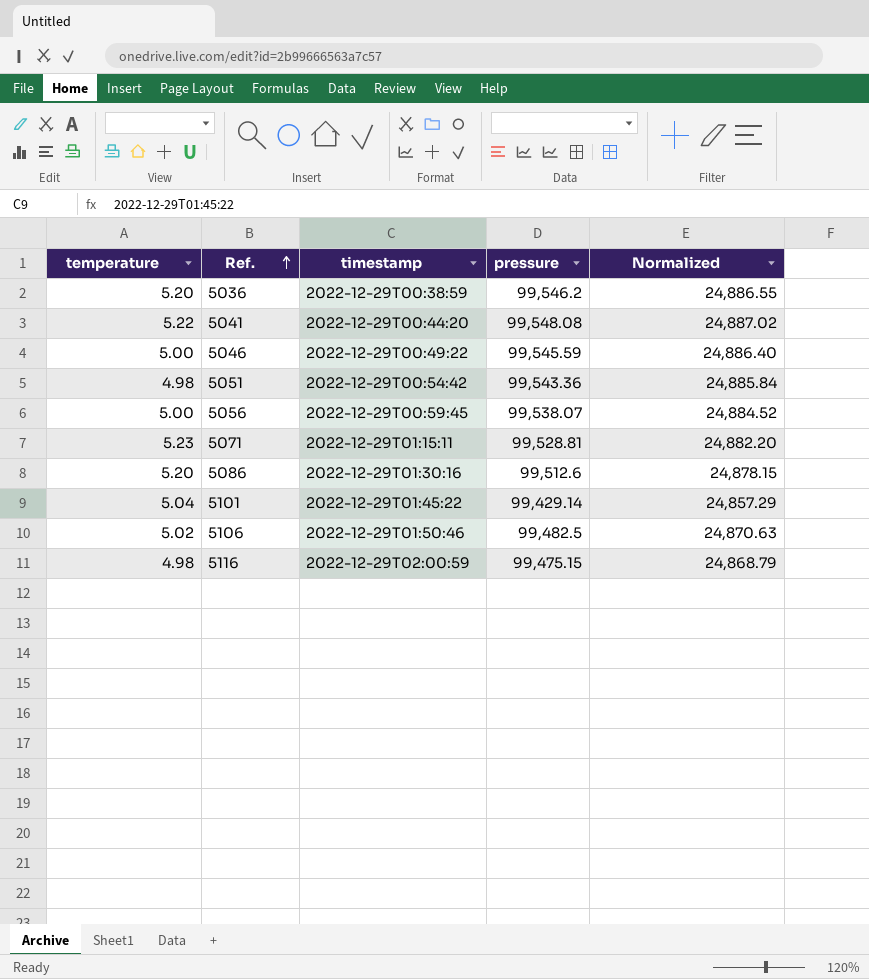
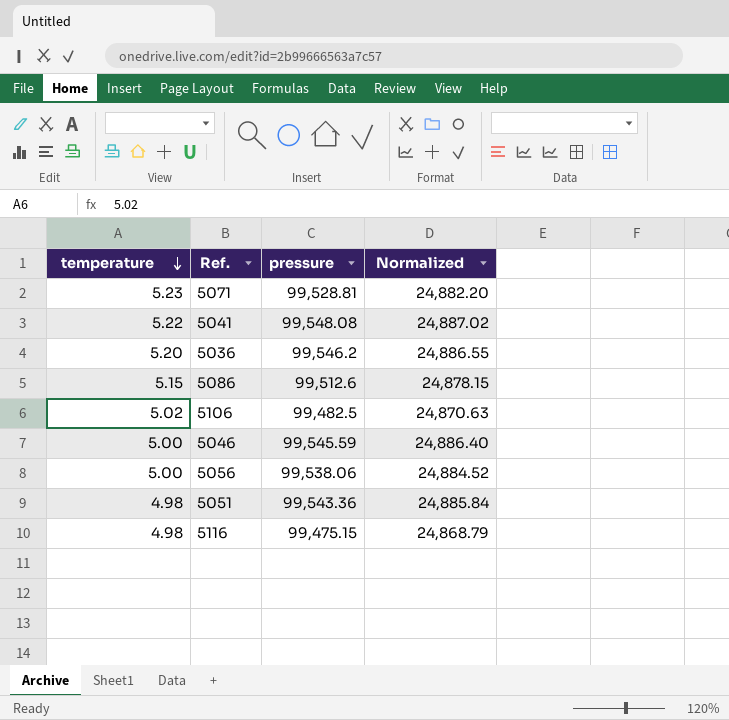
row order: Ref. ascending -> temperature descending
column timestamp | position: 3 -> none
row 5101: 5.04 | 2022-12-29T01:45:22 | 99,429.14 | 24,857.29 -> none
5086 | temperature: 5.20 -> 5.15
5056 | pressure: 99,538.07 -> 99,538.06

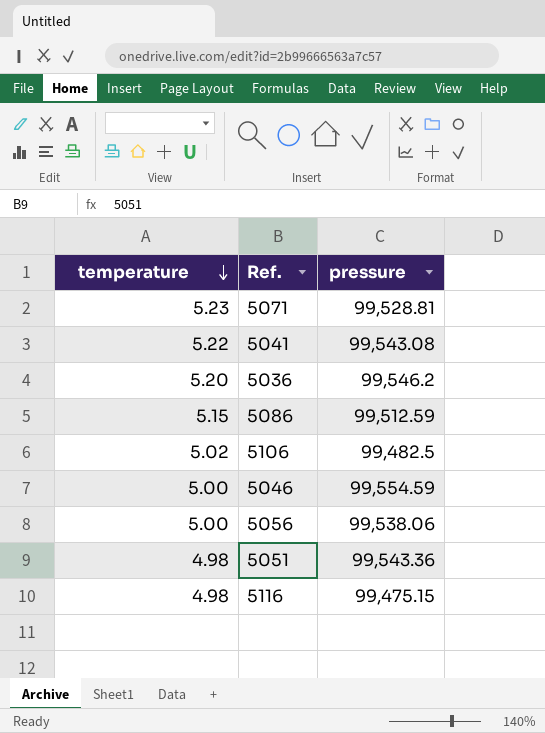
column Normalized | formula: [pressure] * 0.25 -> none
5041 | pressure: 99,548.08 -> 99,543.08
5086 | pressure: 99,512.6 -> 99,512.59
5046 | pressure: 99,545.59 -> 99,554.59

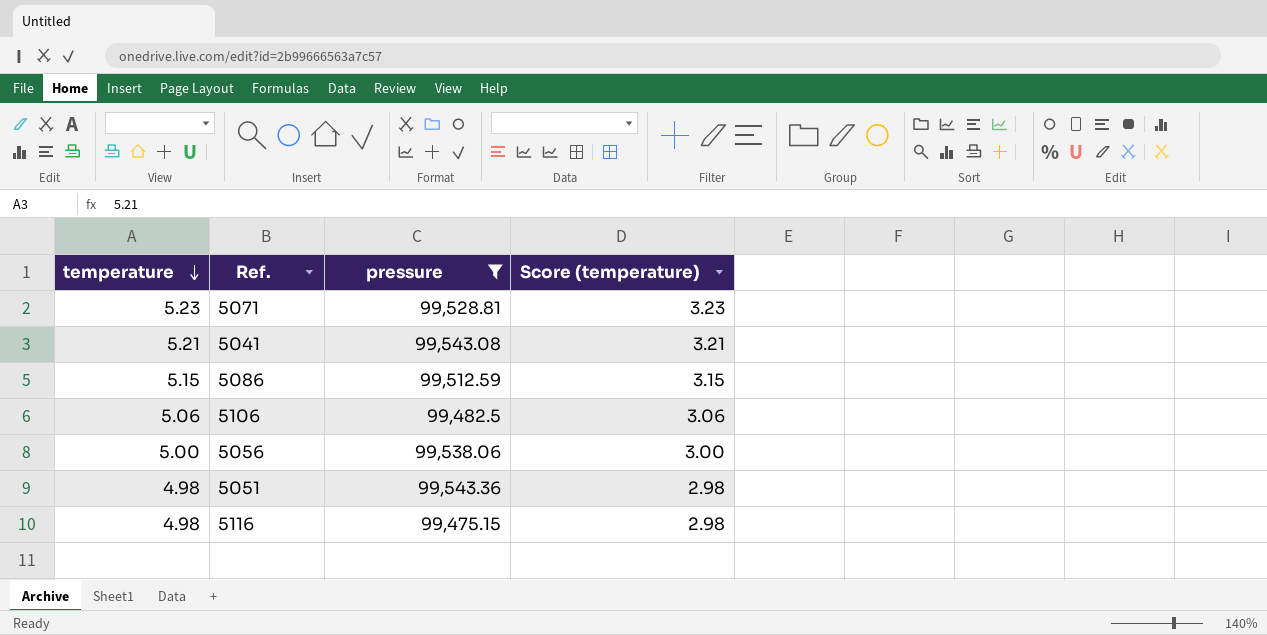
filter: none -> pressure <= 99,543.36
column Score (temperature) | formula: none -> [temperature] - 2
5041 | temperature: 5.22 -> 5.21
5106 | temperature: 5.02 -> 5.06

